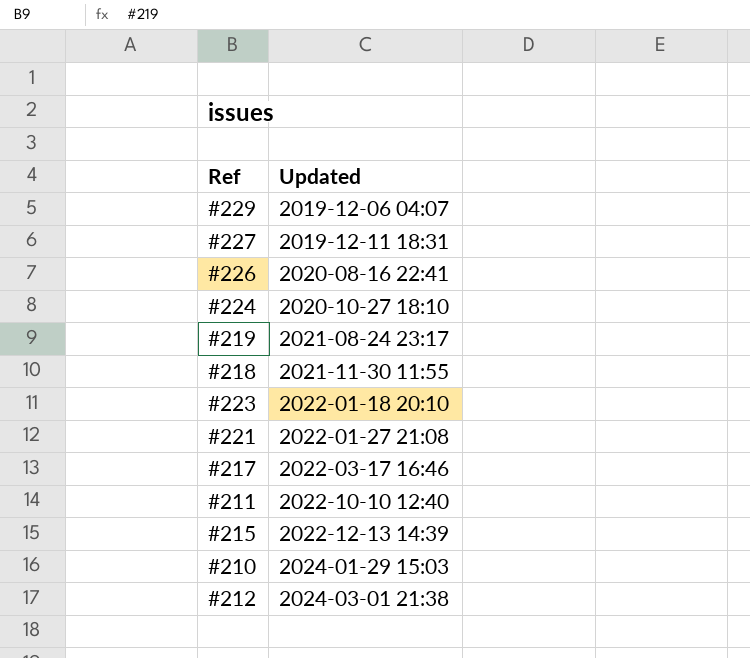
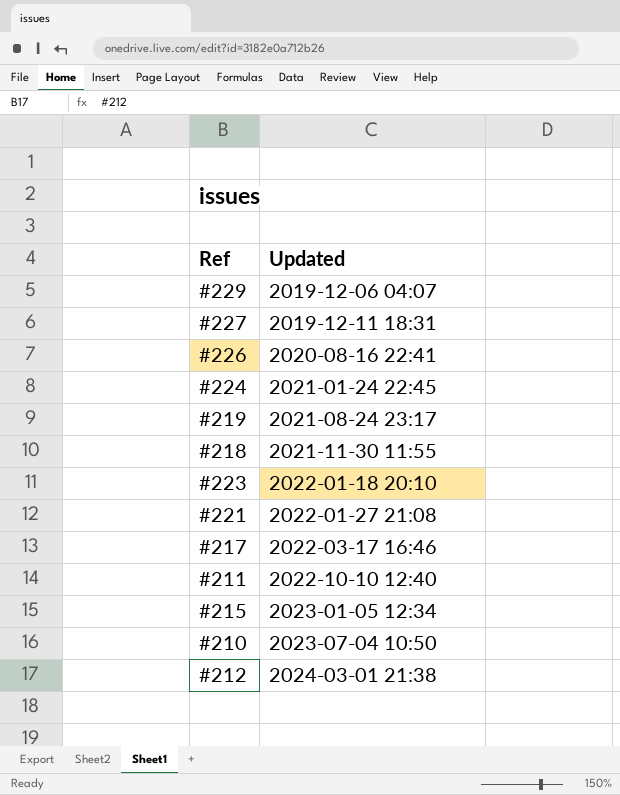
#224 | Updated: 2020-10-27 18:10 -> 2021-01-24 22:45
#215 | Updated: 2022-12-13 14:39 -> 2023-01-05 12:34
#210 | Updated: 2024-01-29 15:03 -> 2023-07-04 10:50

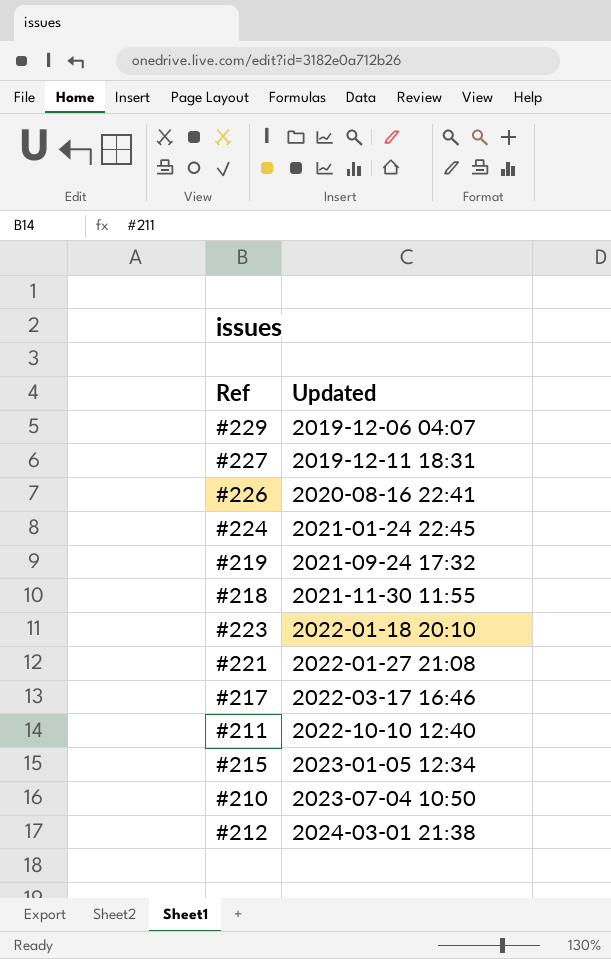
#219 | Updated: 2021-08-24 23:17 -> 2021-09-24 17:32

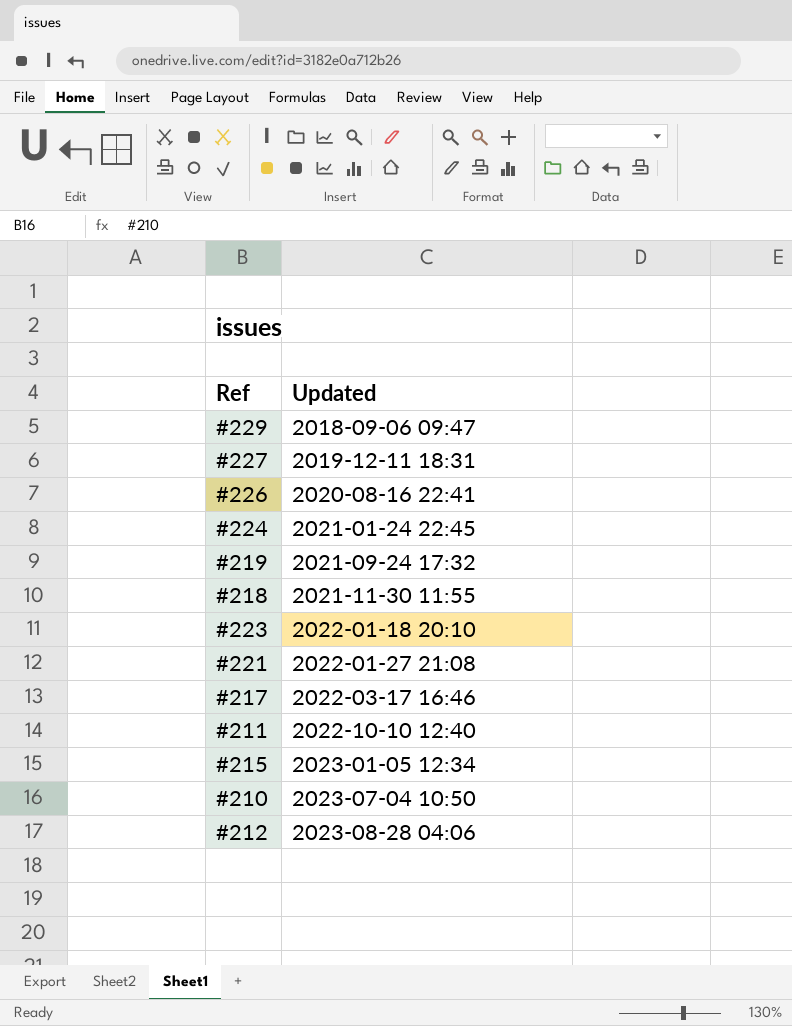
#229 | Updated: 2019-12-06 04:07 -> 2018-09-06 09:47
#212 | Updated: 2024-03-01 21:38 -> 2023-08-28 04:06

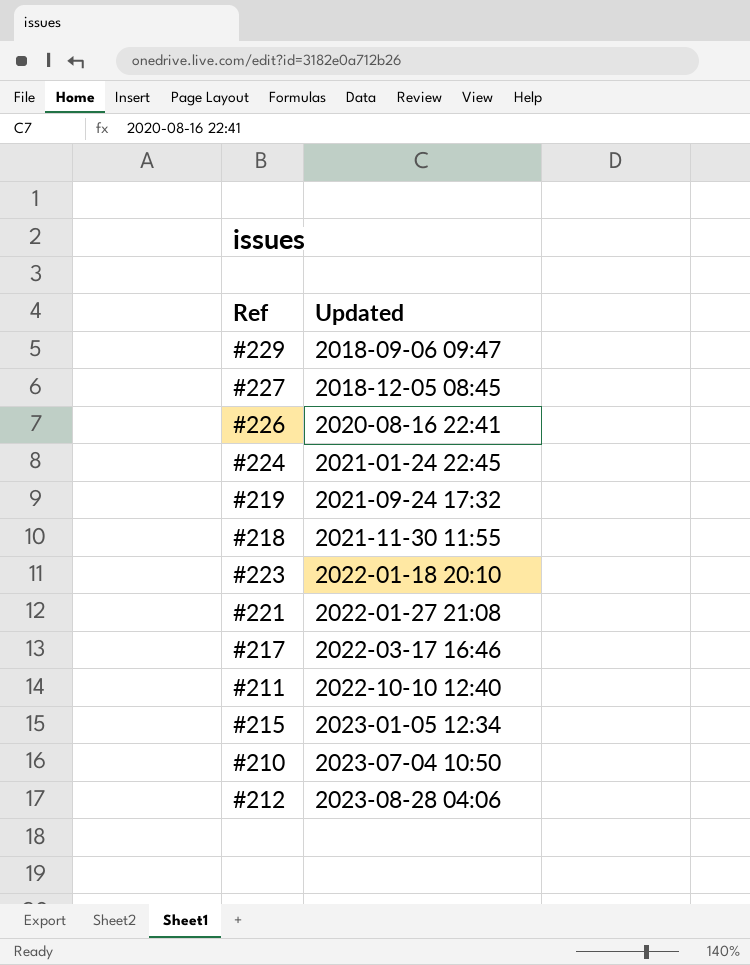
#227 | Updated: 2019-12-11 18:31 -> 2018-12-05 08:45

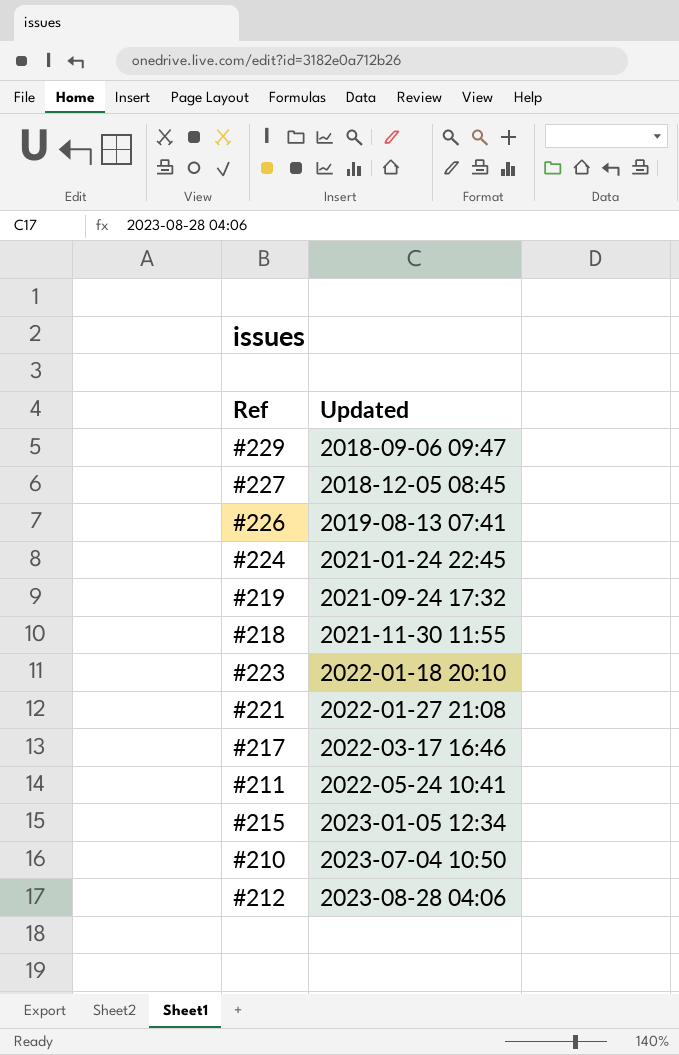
#226 | Updated: 2020-08-16 22:41 -> 2019-08-13 07:41
#211 | Updated: 2022-10-10 12:40 -> 2022-05-24 10:41

